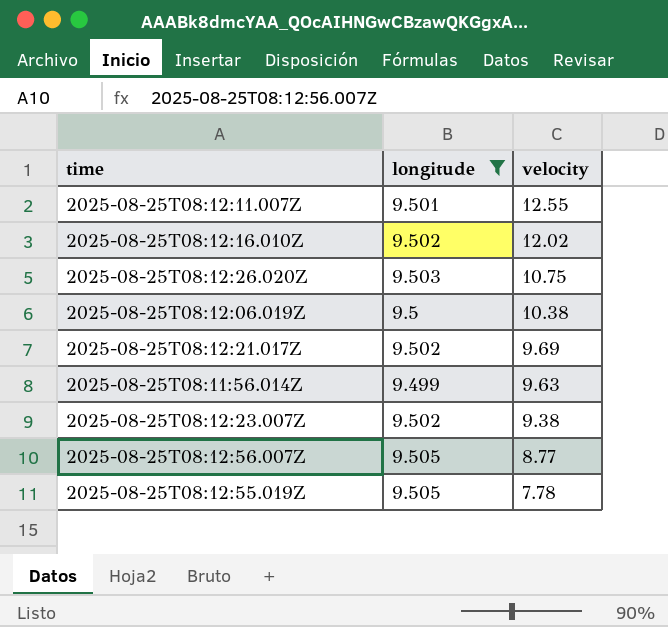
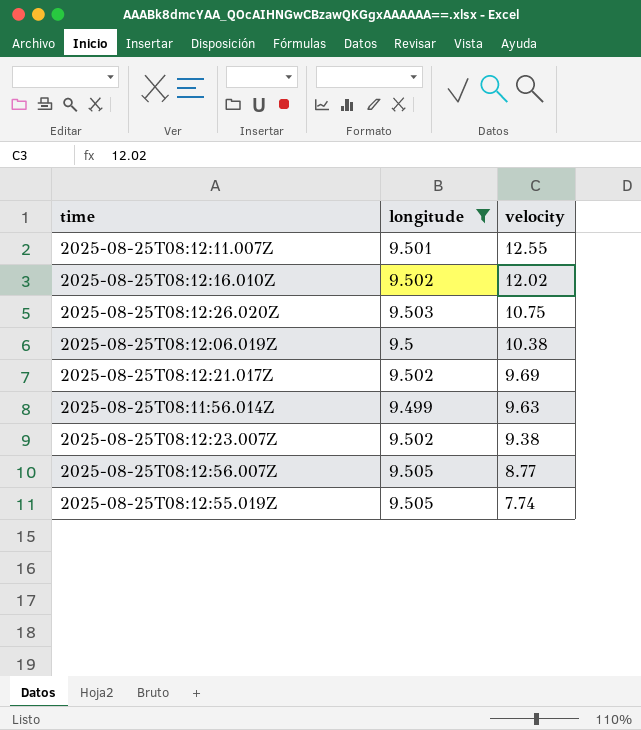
2025-08-25T08:12:55.019Z | velocity: 7.78 -> 7.74

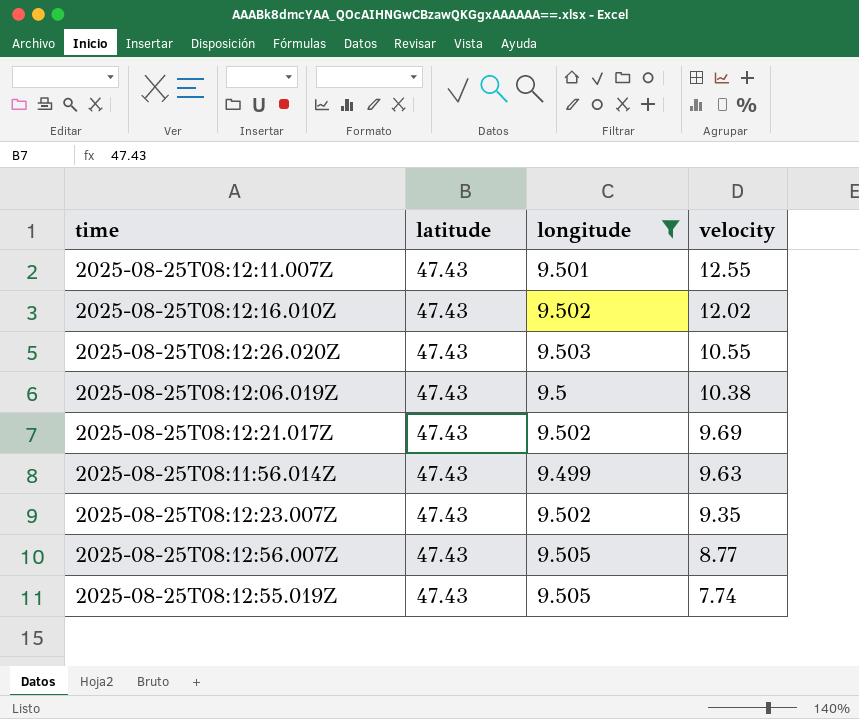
column latitude | position: none -> 2
2025-08-25T08:12:26.020Z | velocity: 10.75 -> 10.55
2025-08-25T08:12:23.007Z | velocity: 9.38 -> 9.35

